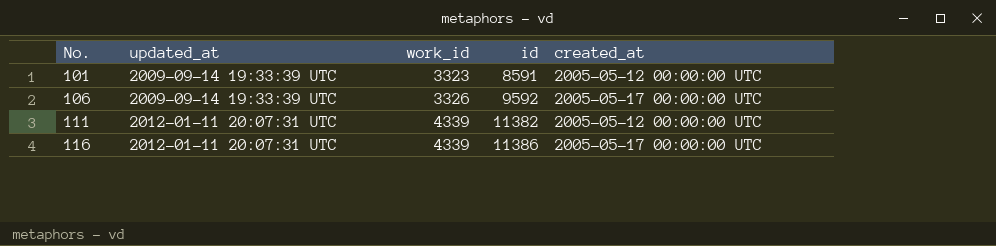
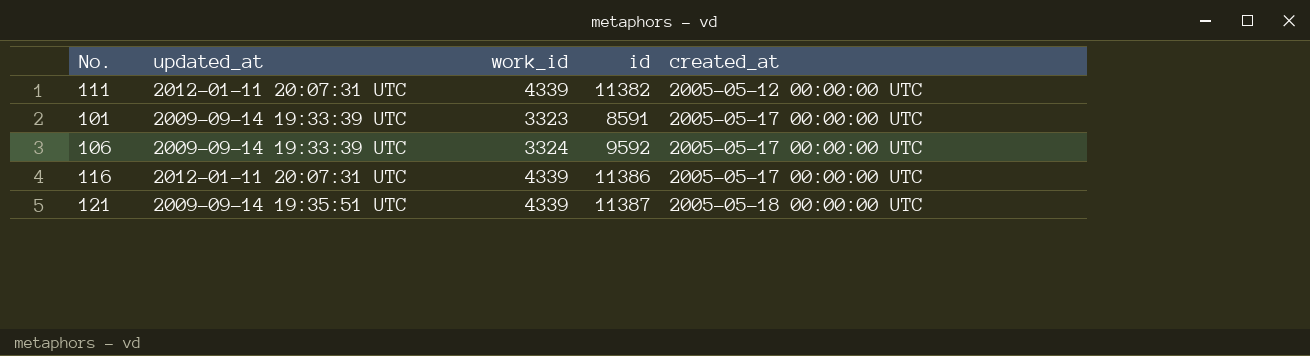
row order: No. ascending -> created_at ascending
101 | created_at: 2005-05-12 00:00:00 UTC -> 2005-05-17 00:00:00 UTC
106 | work_id: 3326 -> 3324
row 121: none -> 2009-09-14 19:35:51 UTC | 4339 | 11387 | 2005-05-18 00:00:00 UTC

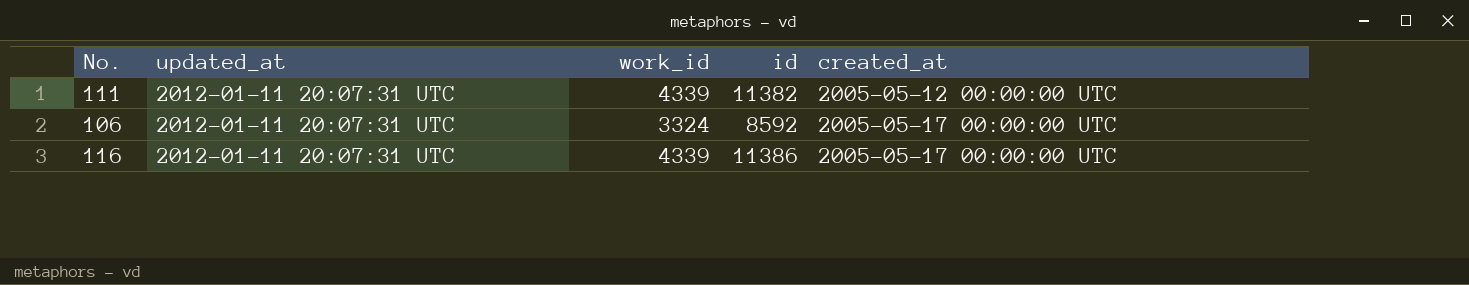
row 101: 2009-09-14 19:33:39 UTC | 3323 | 8591 | 2005-05-17 00:00:00 UTC -> none
row 121: 2009-09-14 19:35:51 UTC | 4339 | 11387 | 2005-05-18 00:00:00 UTC -> none
106 | updated_at: 2009-09-14 19:33:39 UTC -> 2012-01-11 20:07:31 UTC
106 | id: 9592 -> 8592

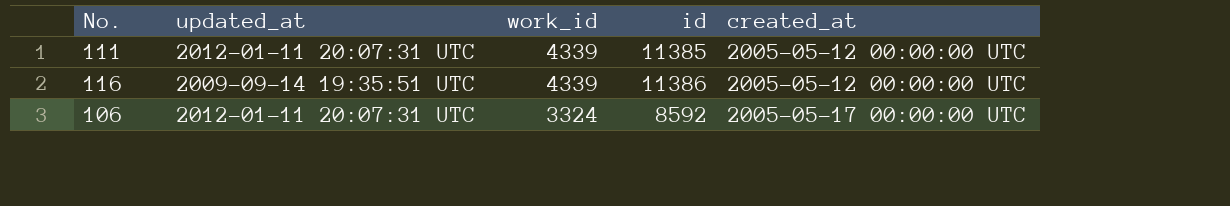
row order: created_at ascending -> work_id descending
111 | id: 11382 -> 11385
116 | updated_at: 2012-01-11 20:07:31 UTC -> 2009-09-14 19:35:51 UTC
116 | created_at: 2005-05-17 00:00:00 UTC -> 2005-05-12 00:00:00 UTC

